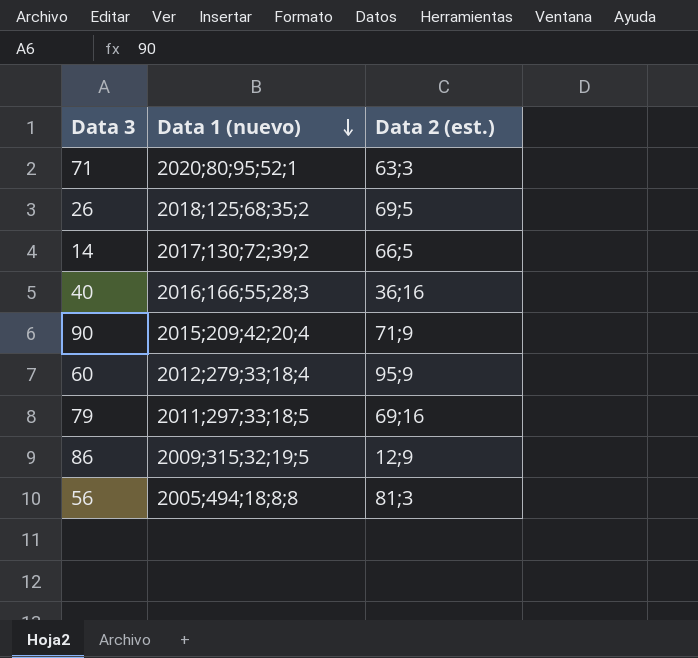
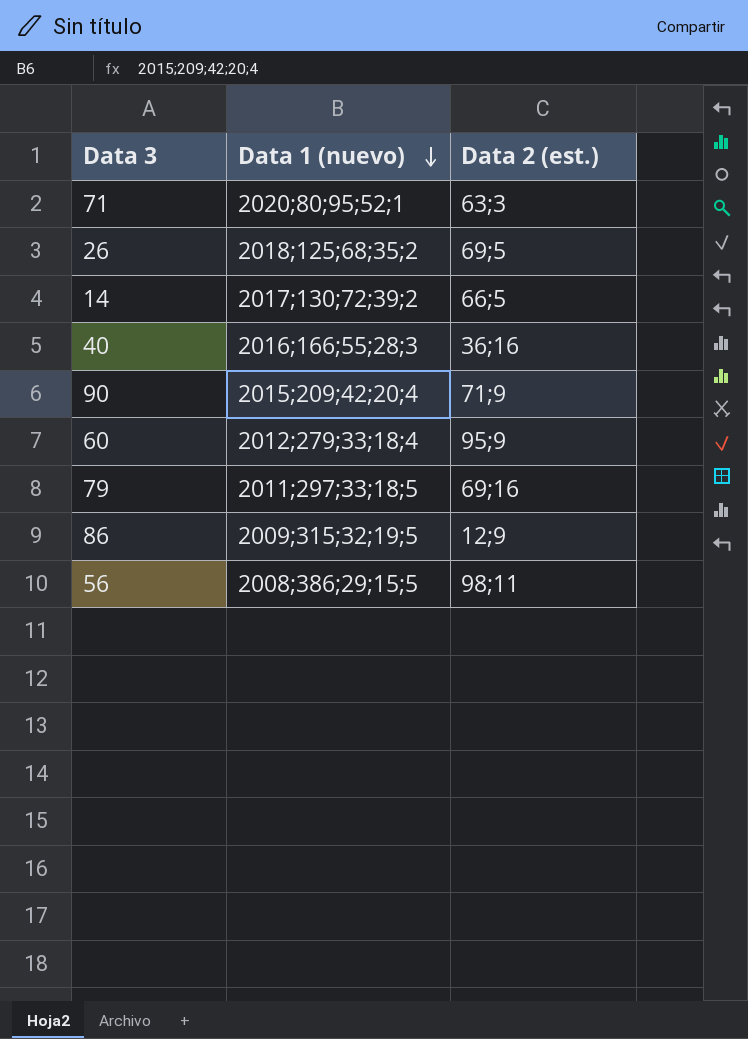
56 | Data 1 (nuevo): 2005;494;18;8;8 -> 2008;386;29;15;5
56 | Data 2 (est.): 81;3 -> 98;11

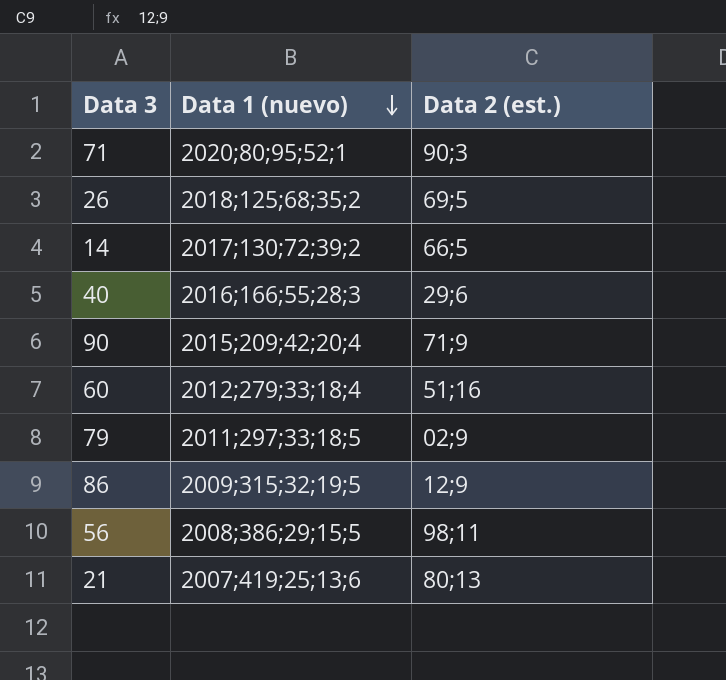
71 | Data 2 (est.): 63;3 -> 90;3
40 | Data 2 (est.): 36;16 -> 29;6
60 | Data 2 (est.): 95;9 -> 51;16
79 | Data 2 (est.): 69;16 -> 02;9
row 21: none -> 2007;419;25;13;6 | 80;13

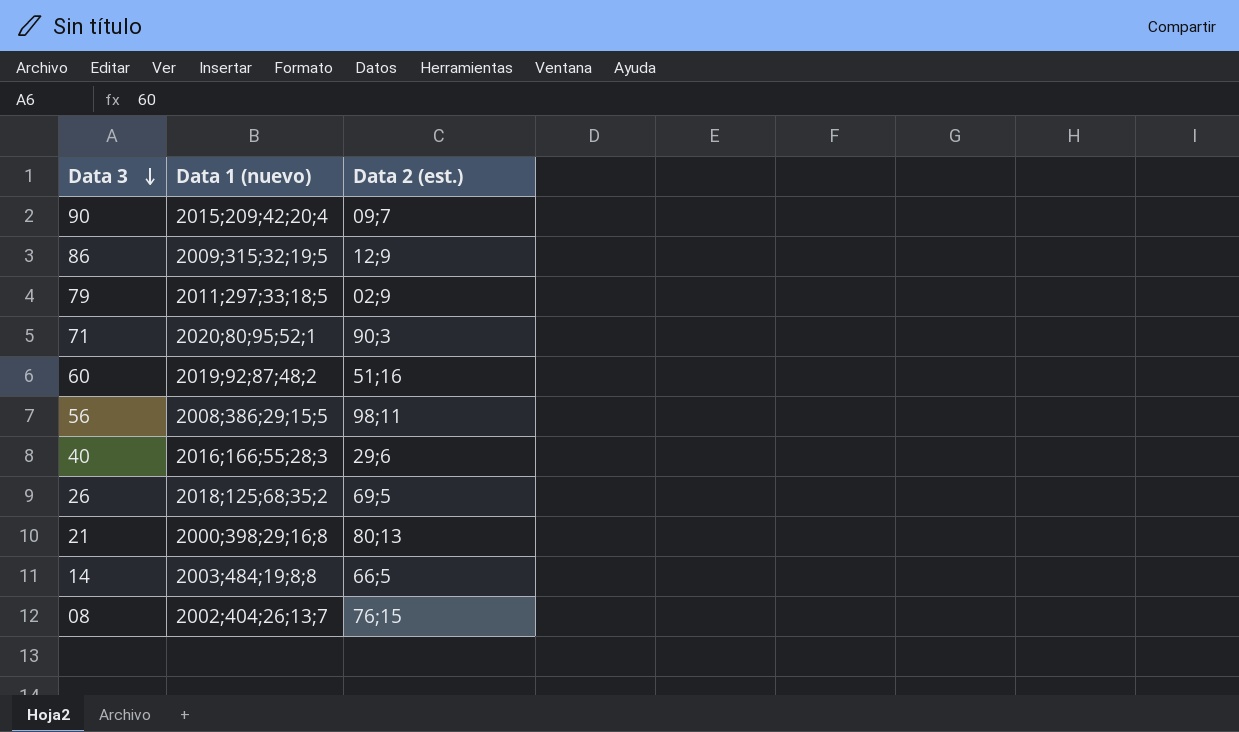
row order: Data 1 (nuevo) descending -> Data 3 descending
90 | Data 2 (est.): 71;9 -> 09;7
60 | Data 1 (nuevo): 2012;279;33;18;4 -> 2019;92;87;48;2
21 | Data 1 (nuevo): 2007;419;25;13;6 -> 2000;398;29;16;8
14 | Data 1 (nuevo): 2017;130;72;39;2 -> 2003;484;19;8;8
row 08: none -> 2002;404;26;13;7 | 76;15

